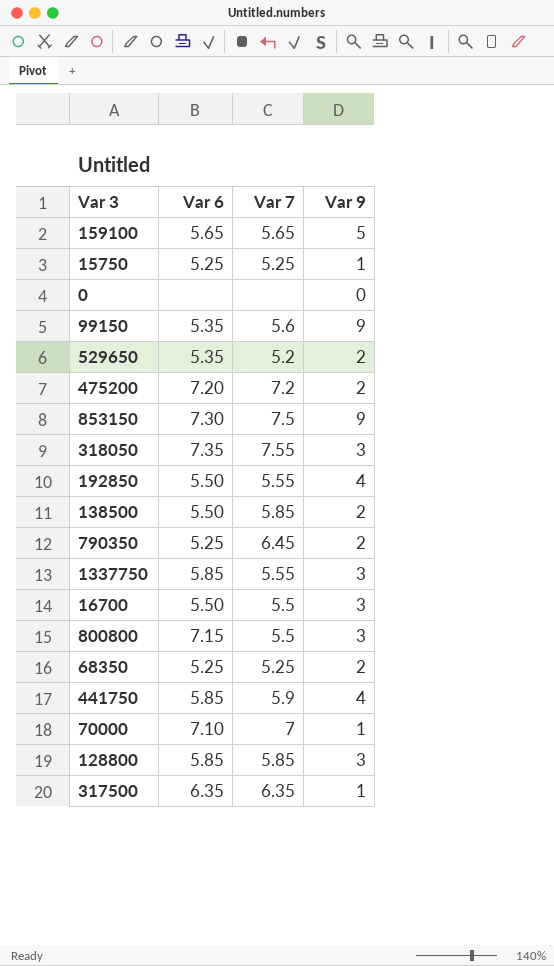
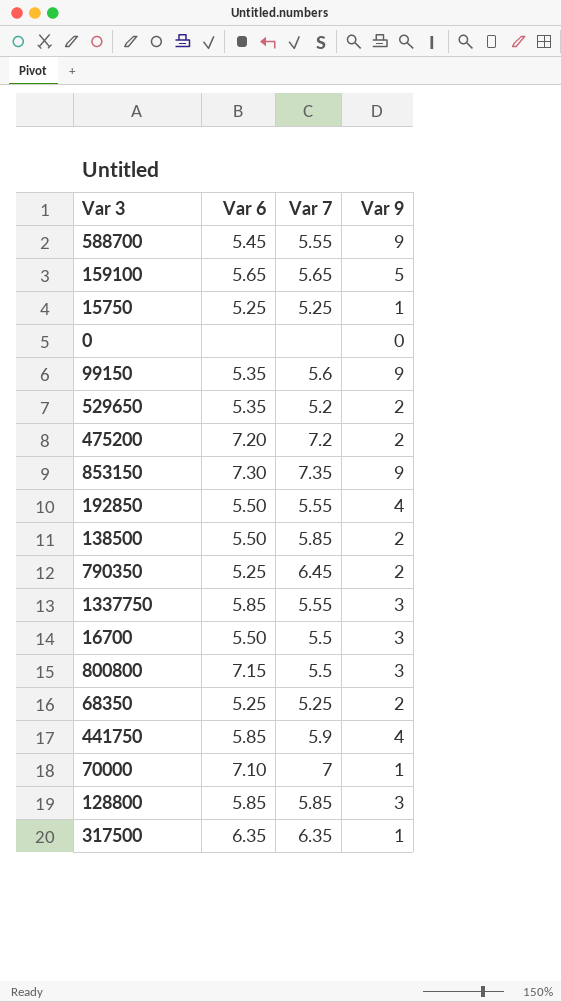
row 318050: 7.35 | 7.55 | 3 -> none
row 588700: none -> 5.45 | 5.55 | 9
853150 | Var 7: 7.5 -> 7.35

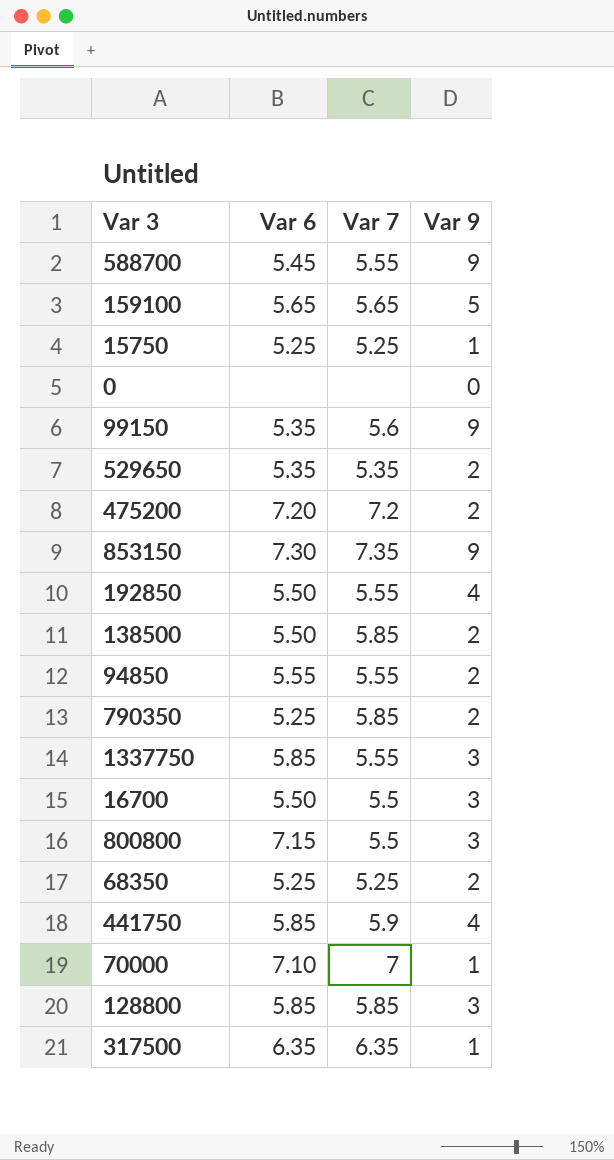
529650 | Var 7: 5.2 -> 5.35
row 94850: none -> 5.55 | 5.55 | 2
790350 | Var 7: 6.45 -> 5.85

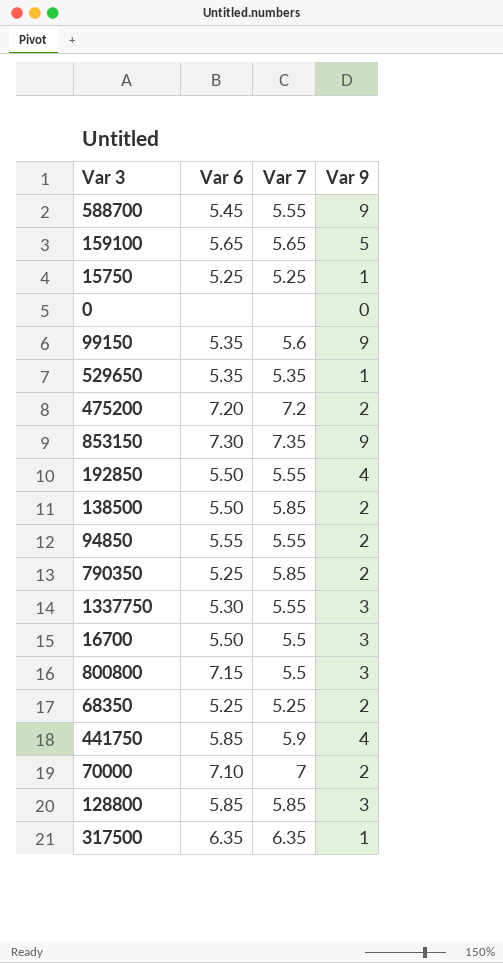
529650 | Var 9: 2 -> 1
1337750 | Var 6: 5.85 -> 5.30
70000 | Var 9: 1 -> 2

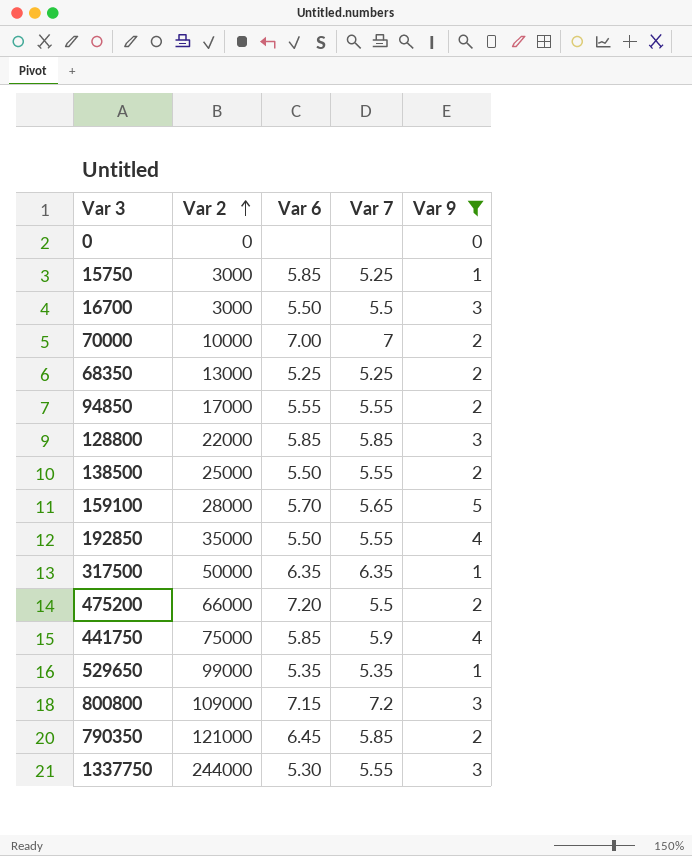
filter: none -> Var 9 != 9
row order: none -> Var 2 ascending
column Var 2 | position: none -> 2
15750 | Var 6: 5.25 -> 5.85
70000 | Var 6: 7.10 -> 7.00
138500 | Var 7: 5.85 -> 5.55
159100 | Var 6: 5.65 -> 5.70
475200 | Var 7: 7.2 -> 5.5
800800 | Var 7: 5.5 -> 7.2
790350 | Var 6: 5.25 -> 6.45

